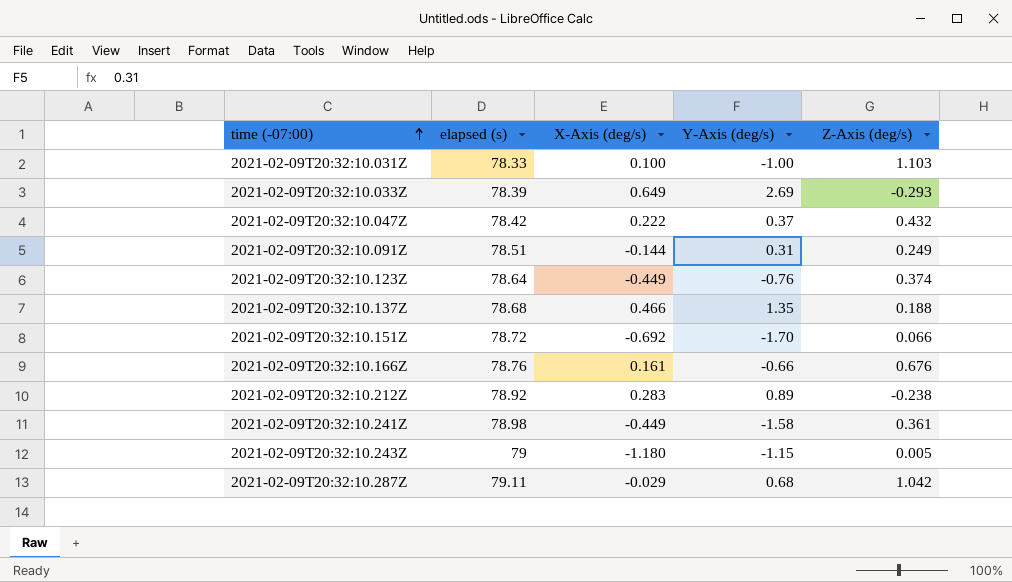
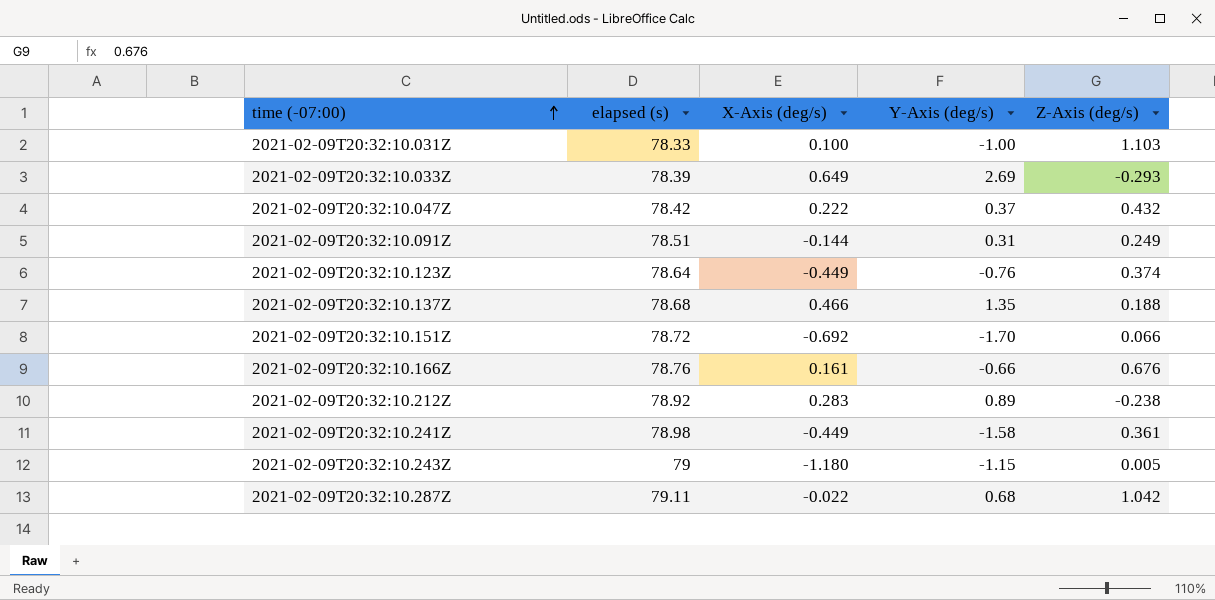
2021-02-09T20:32:10.287Z | X-Axis (deg/s): -0.029 -> -0.022

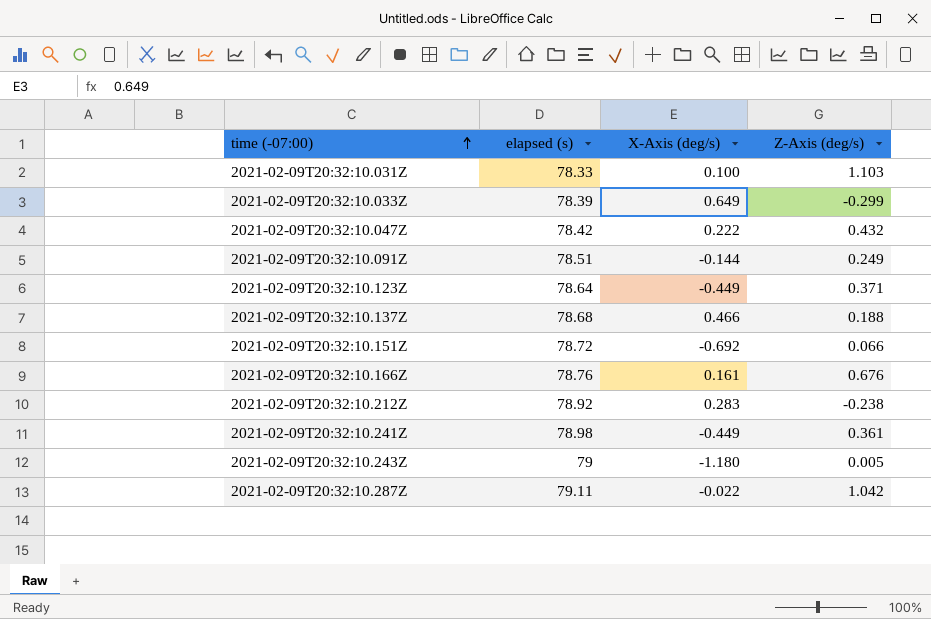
column Y-Axis (deg/s) | position: 4 -> none
2021-02-09T20:32:10.033Z | Z-Axis (deg/s): -0.293 -> -0.299
2021-02-09T20:32:10.123Z | Z-Axis (deg/s): 0.374 -> 0.371

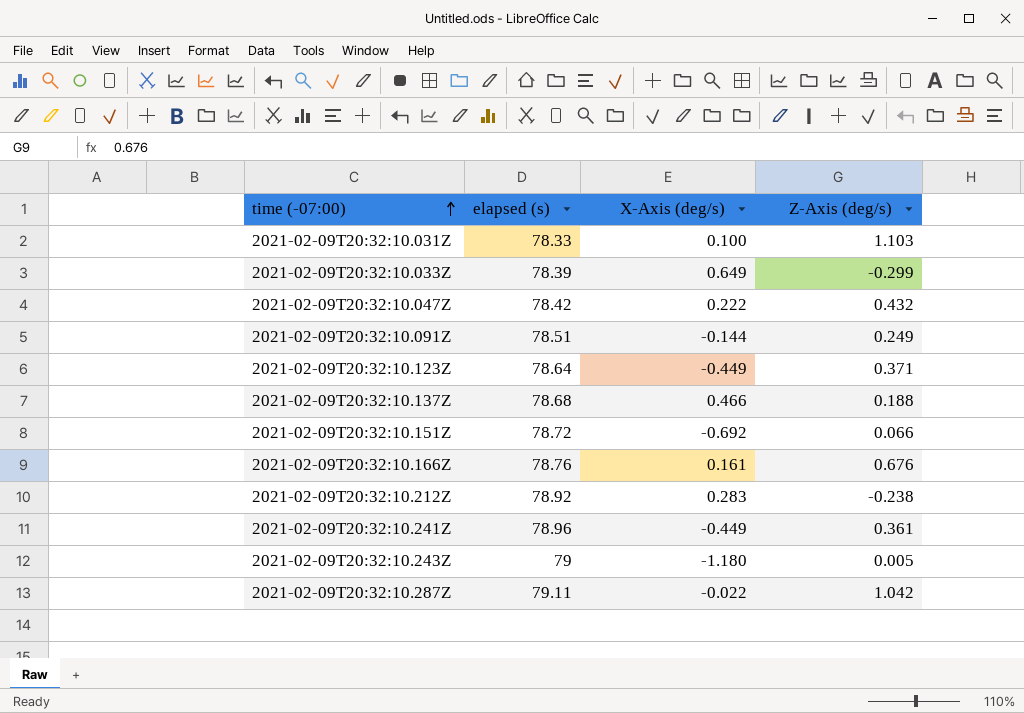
2021-02-09T20:32:10.241Z | elapsed (s): 78.98 -> 78.96

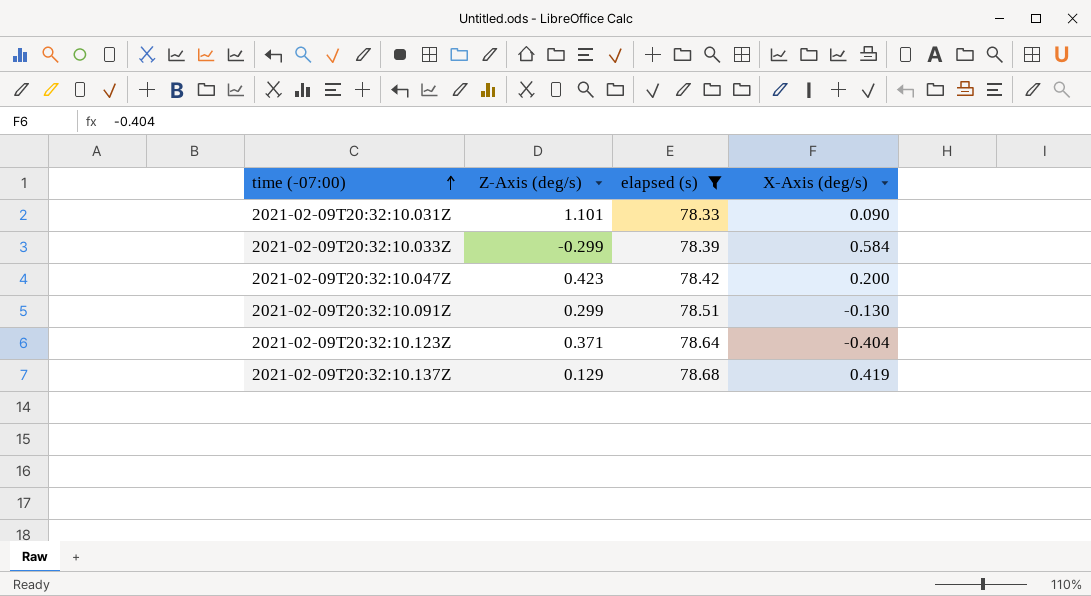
filter: none -> elapsed (s) <= 78.68
column Z-Axis (deg/s) | position: 4 -> 2
2021-02-09T20:32:10.031Z | Z-Axis (deg/s): 1.103 -> 1.101
2021-02-09T20:32:10.031Z | X-Axis (deg/s): 0.100 -> 0.090
2021-02-09T20:32:10.033Z | X-Axis (deg/s): 0.649 -> 0.584
2021-02-09T20:32:10.047Z | Z-Axis (deg/s): 0.432 -> 0.423
2021-02-09T20:32:10.047Z | X-Axis (deg/s): 0.222 -> 0.200
2021-02-09T20:32:10.091Z | Z-Axis (deg/s): 0.249 -> 0.299
2021-02-09T20:32:10.091Z | X-Axis (deg/s): -0.144 -> -0.130
2021-02-09T20:32:10.123Z | X-Axis (deg/s): -0.449 -> -0.404
2021-02-09T20:32:10.137Z | Z-Axis (deg/s): 0.188 -> 0.129
2021-02-09T20:32:10.137Z | X-Axis (deg/s): 0.466 -> 0.419

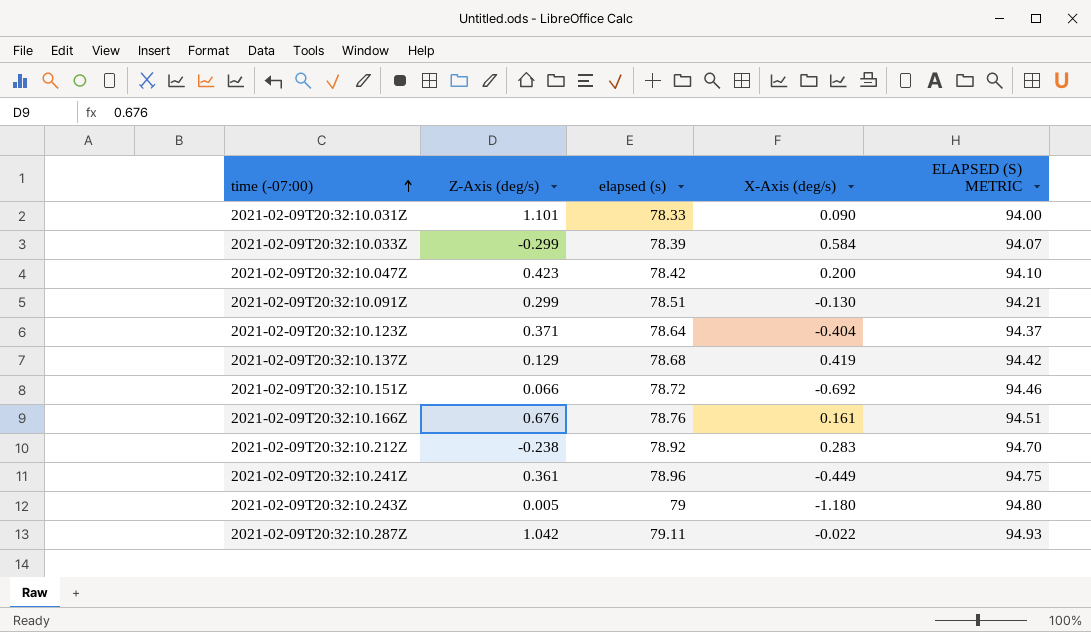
filter: elapsed (s) <= 78.68 -> none
column ELAPSED (S) METRIC | formula: none -> [elapsed (s)] * 1.2

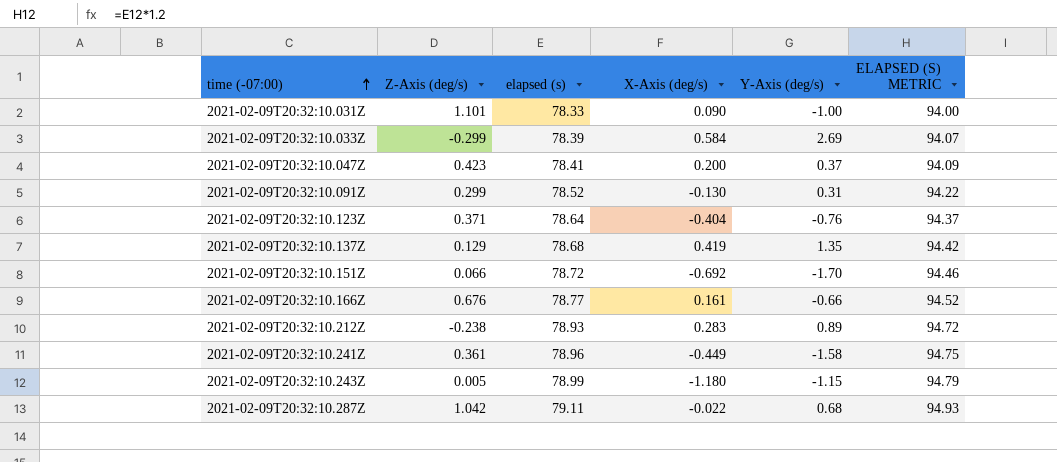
column Y-Axis (deg/s) | position: none -> 5
2021-02-09T20:32:10.047Z | elapsed (s): 78.42 -> 78.41
2021-02-09T20:32:10.047Z | ELAPSED (S) METRIC: 94.10 -> 94.09
2021-02-09T20:32:10.091Z | elapsed (s): 78.51 -> 78.52
2021-02-09T20:32:10.091Z | ELAPSED (S) METRIC: 94.21 -> 94.22
2021-02-09T20:32:10.166Z | elapsed (s): 78.76 -> 78.77
2021-02-09T20:32:10.166Z | ELAPSED (S) METRIC: 94.51 -> 94.52
2021-02-09T20:32:10.212Z | elapsed (s): 78.92 -> 78.93
2021-02-09T20:32:10.212Z | ELAPSED (S) METRIC: 94.70 -> 94.72
2021-02-09T20:32:10.243Z | elapsed (s): 79 -> 78.99
2021-02-09T20:32:10.243Z | ELAPSED (S) METRIC: 94.80 -> 94.79

